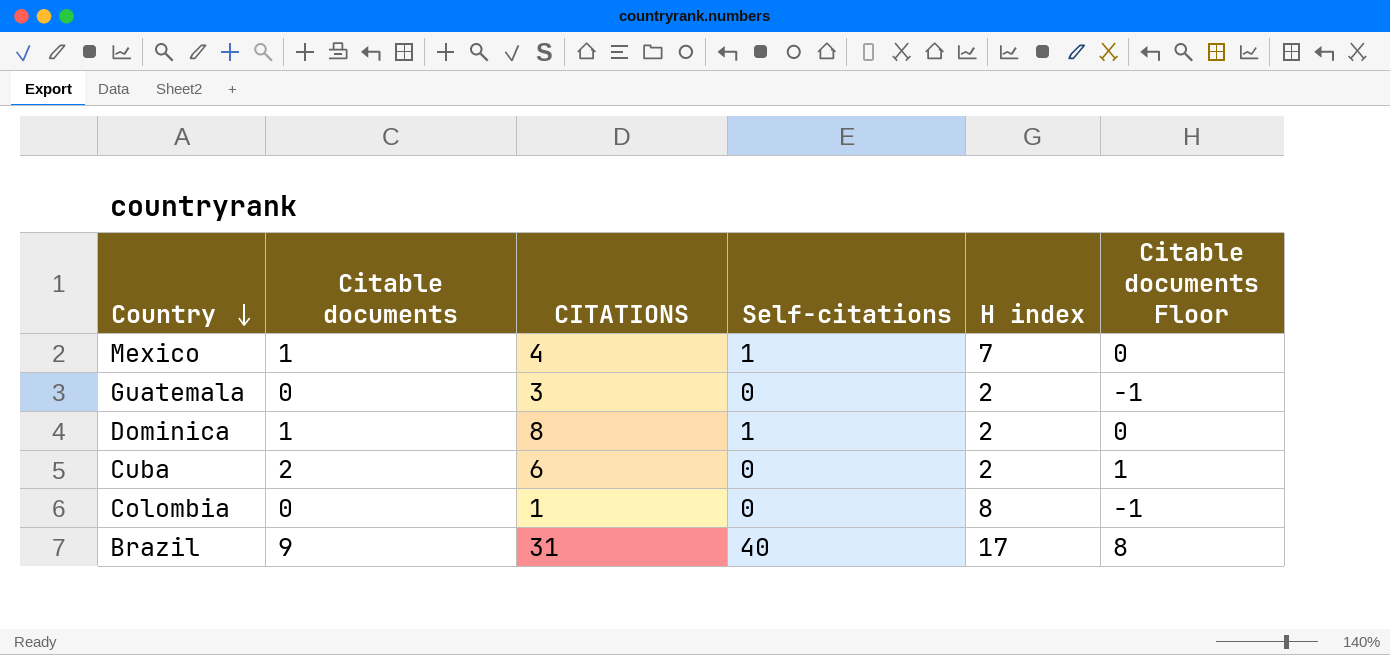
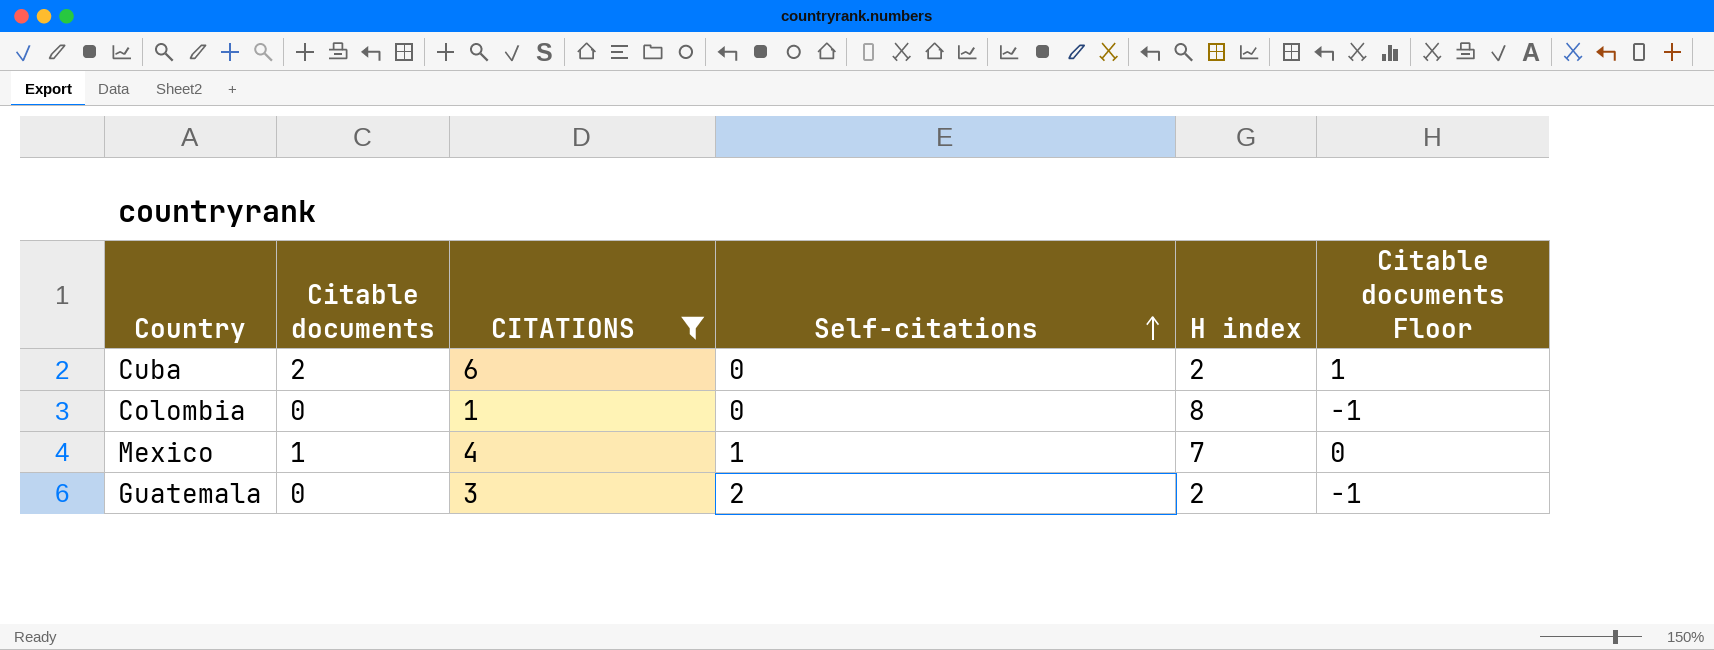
filter: none -> CITATIONS <= 6
row order: Country descending -> Self-citations ascending
Guatemala | Self-citations: 0 -> 2

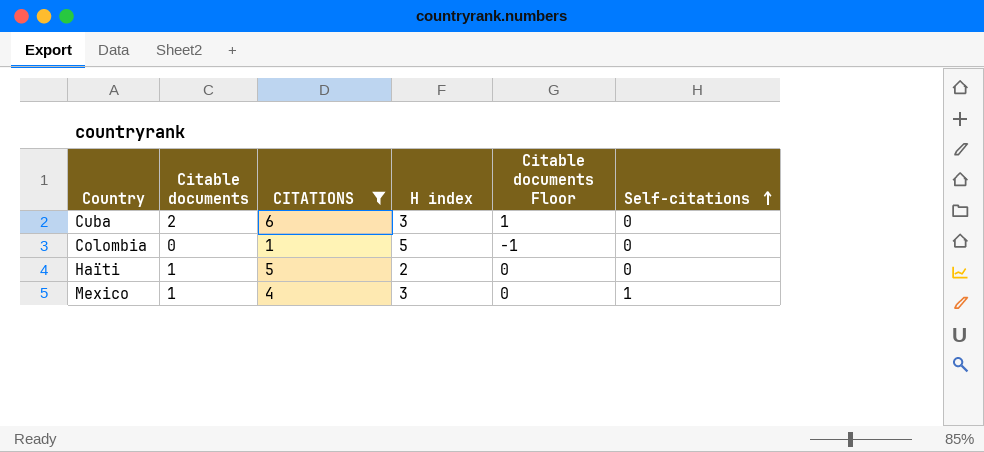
column Self-citations | position: 4 -> 6
row Guatemala: 0 | 3 | 2 | 2 | -1 -> none
Cuba | H index: 2 -> 3
Colombia | H index: 8 -> 5
row Haïti: none -> 1 | 5 | 2 | 0 | 0
Mexico | H index: 7 -> 3

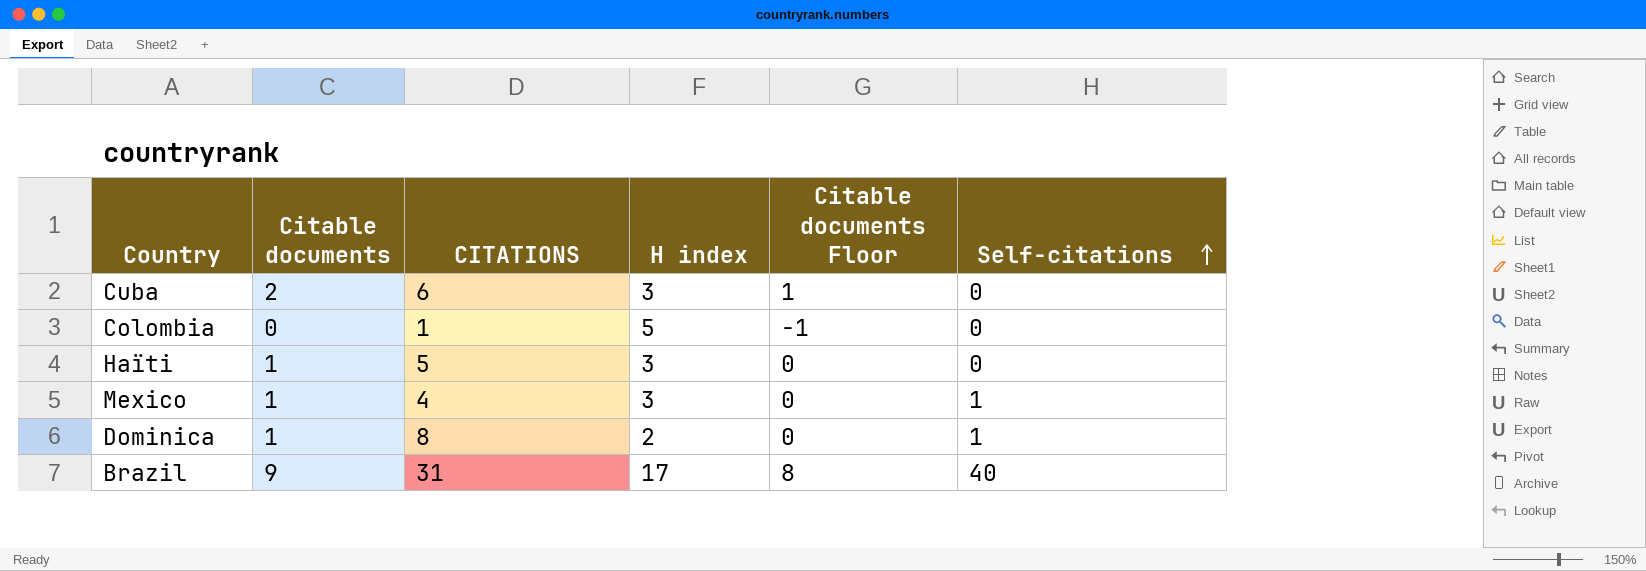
filter: CITATIONS <= 6 -> none
Haïti | H index: 2 -> 3

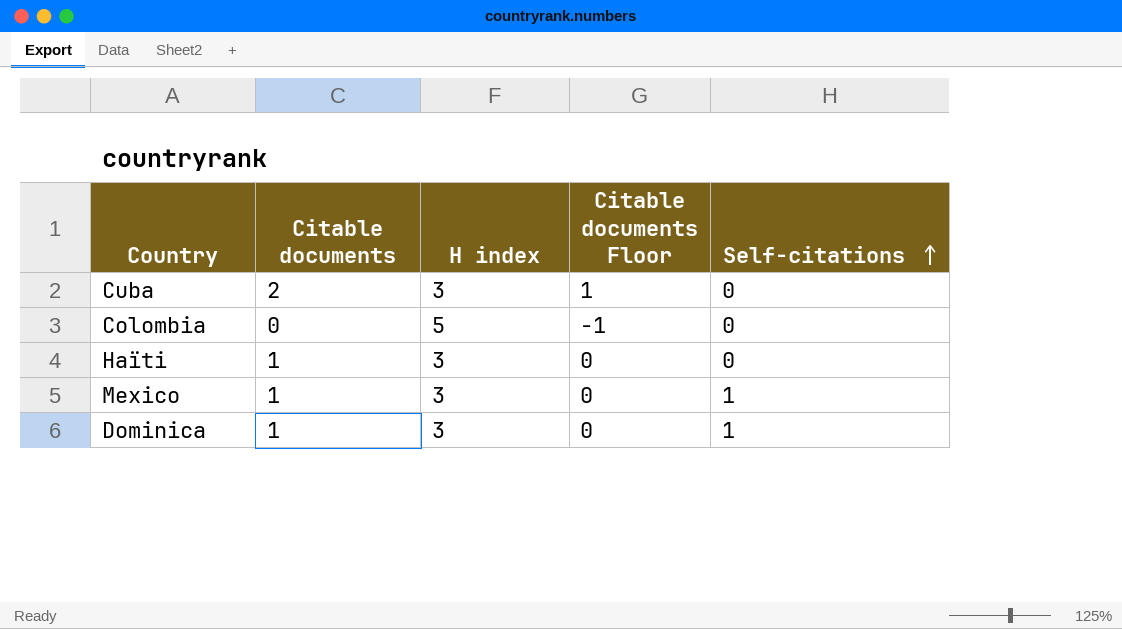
column CITATIONS | position: 3 -> none
row Brazil: 9 | 31 | 17 | 8 | 40 -> none
Dominica | H index: 2 -> 3

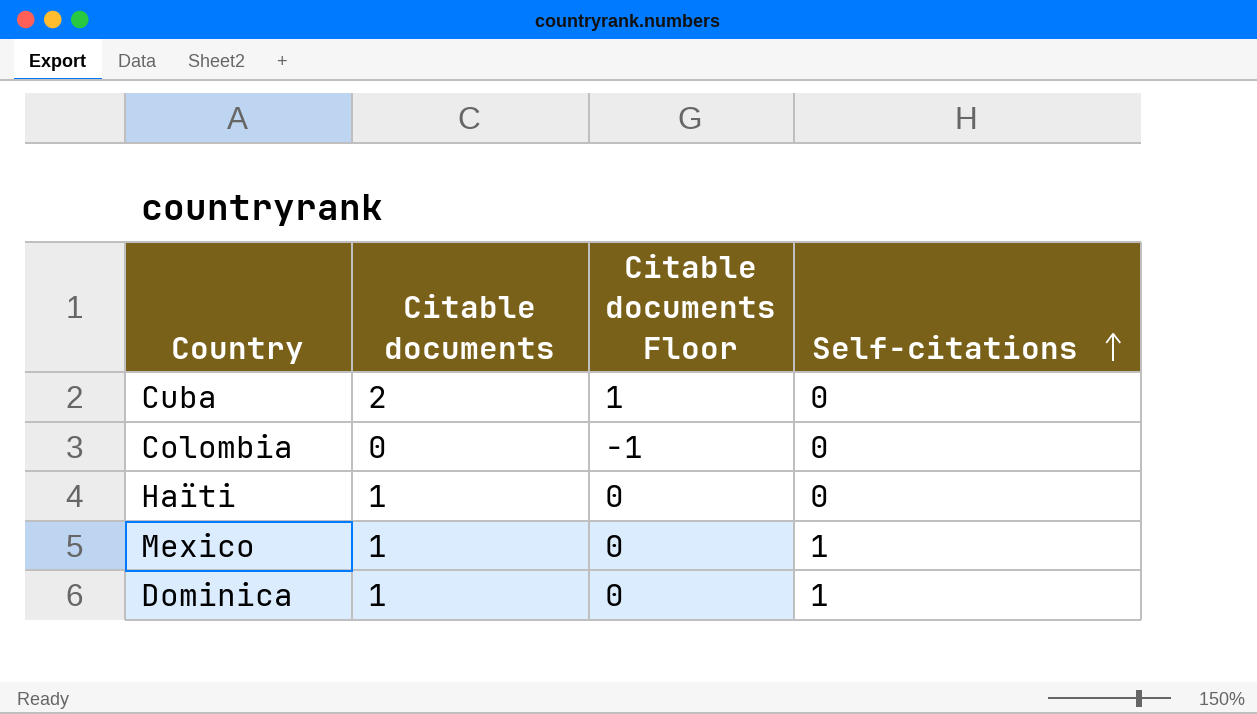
column H index | position: 3 -> none

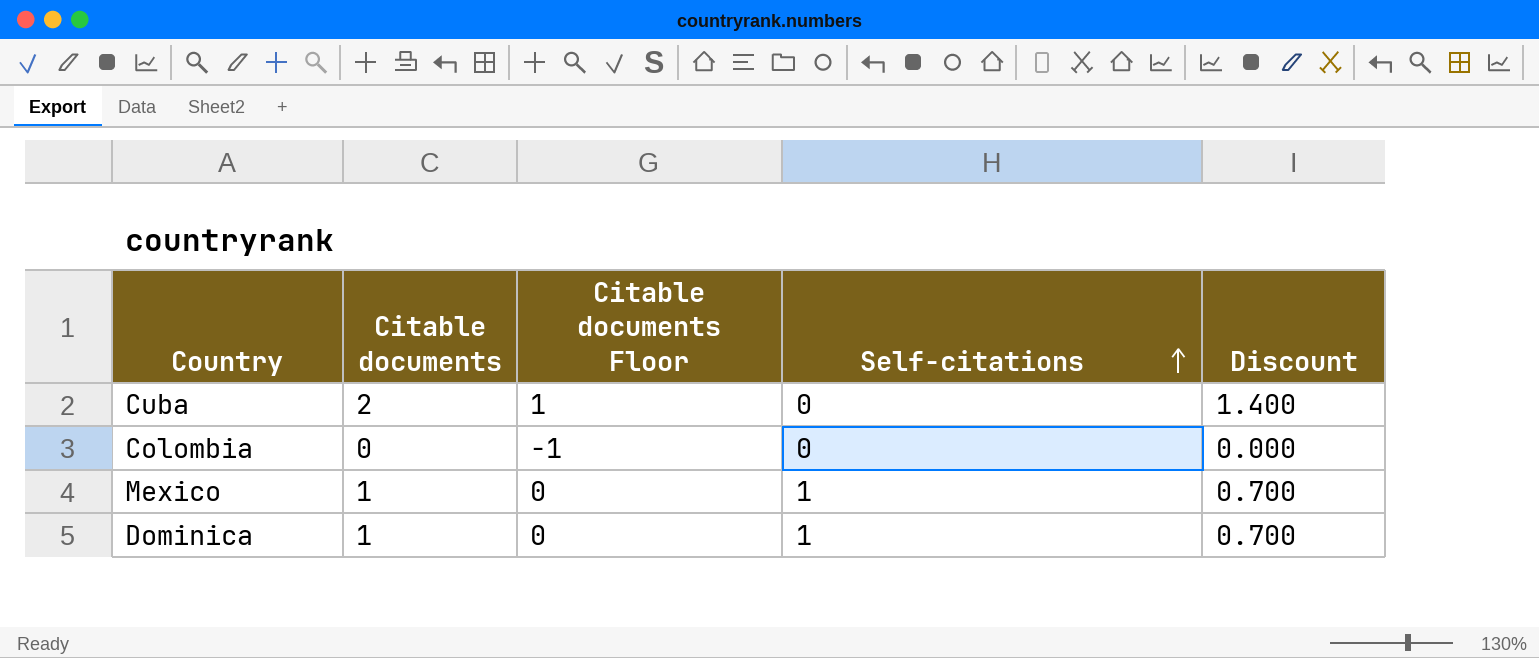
column Discount | formula: none -> [Citable documents] * 0.7
row Haïti: 1 | 0 | 0 -> none

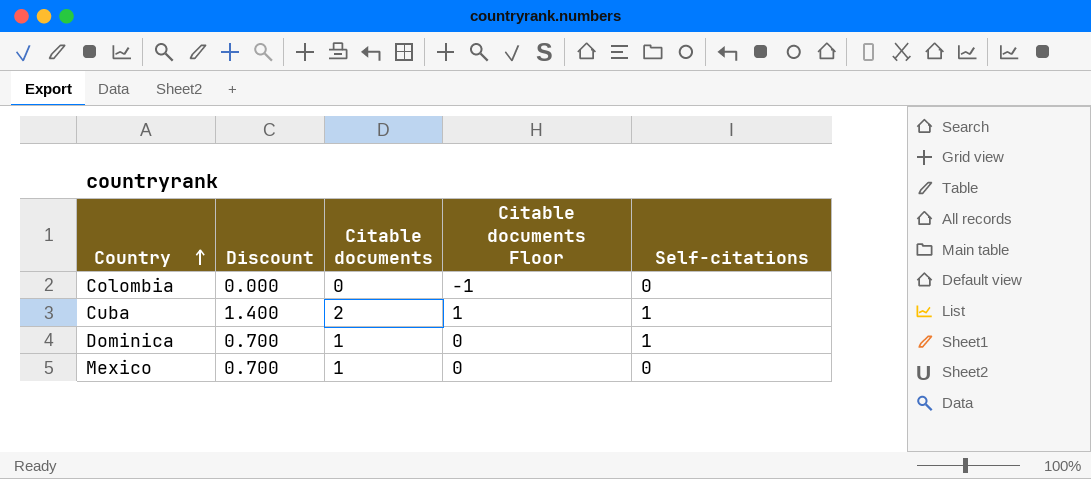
row order: Self-citations ascending -> Country ascending
column Discount | position: 5 -> 2
Cuba | Self-citations: 0 -> 1
Mexico | Self-citations: 1 -> 0

